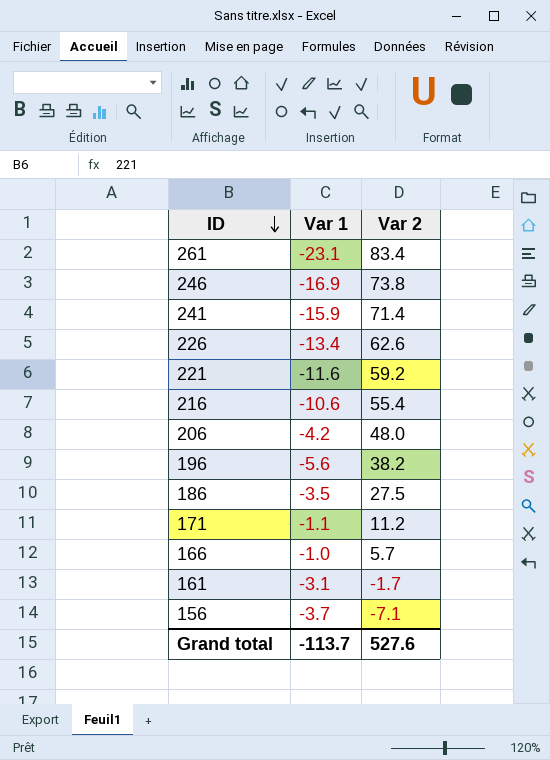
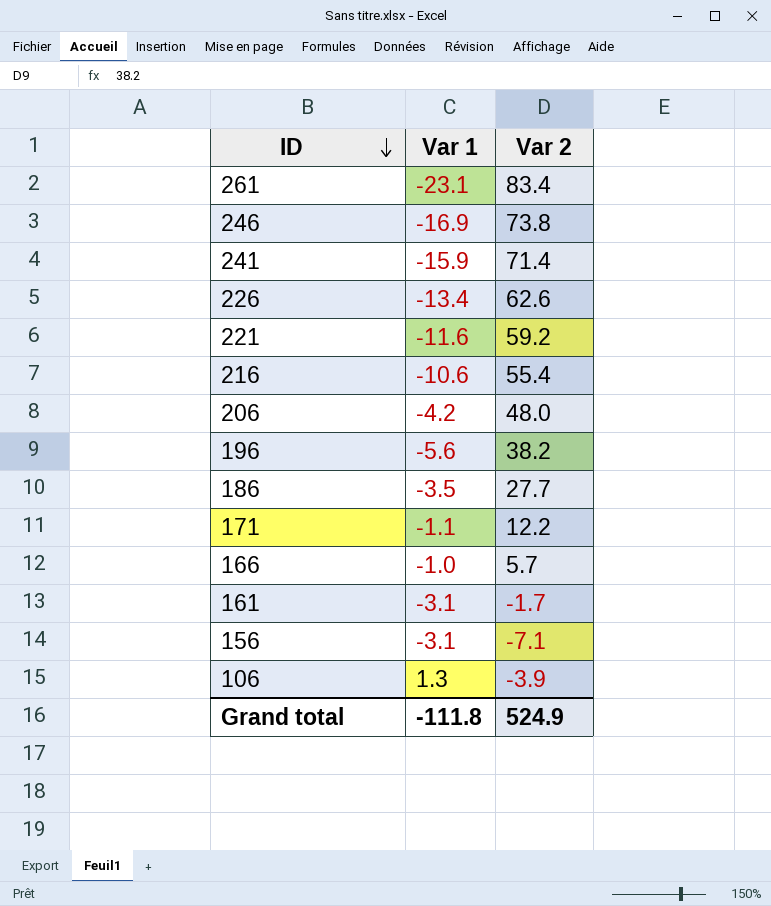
186 | Var 2: 27.5 -> 27.7
171 | Var 2: 11.2 -> 12.2
156 | Var 1: -3.7 -> -3.1
row 106: none -> 1.3 | -3.9
Grand total | Var 1: -113.7 -> -111.8
Grand total | Var 2: 527.6 -> 524.9

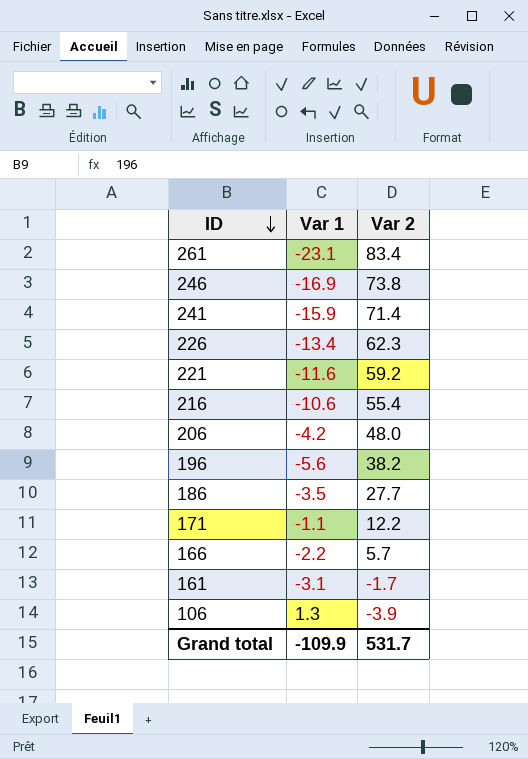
row 156: -3.1 | -7.1 -> none
226 | Var 2: 62.6 -> 62.3
166 | Var 1: -1.0 -> -2.2
Grand total | Var 1: -111.8 -> -109.9
Grand total | Var 2: 524.9 -> 531.7

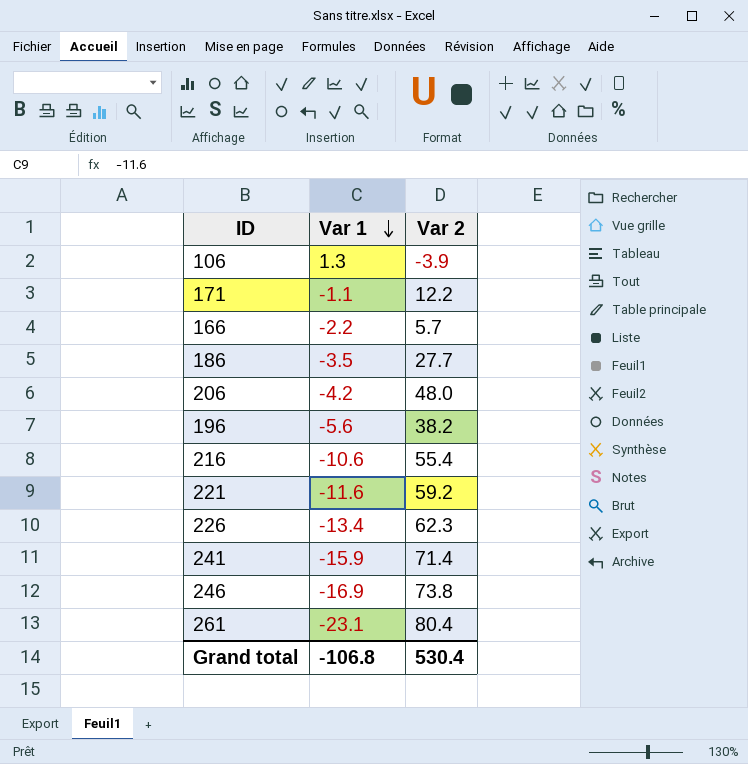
row order: ID descending -> Var 1 descending
row 161: -3.1 | -1.7 -> none
261 | Var 2: 83.4 -> 80.4
Grand total | Var 1: -109.9 -> -106.8
Grand total | Var 2: 531.7 -> 530.4

